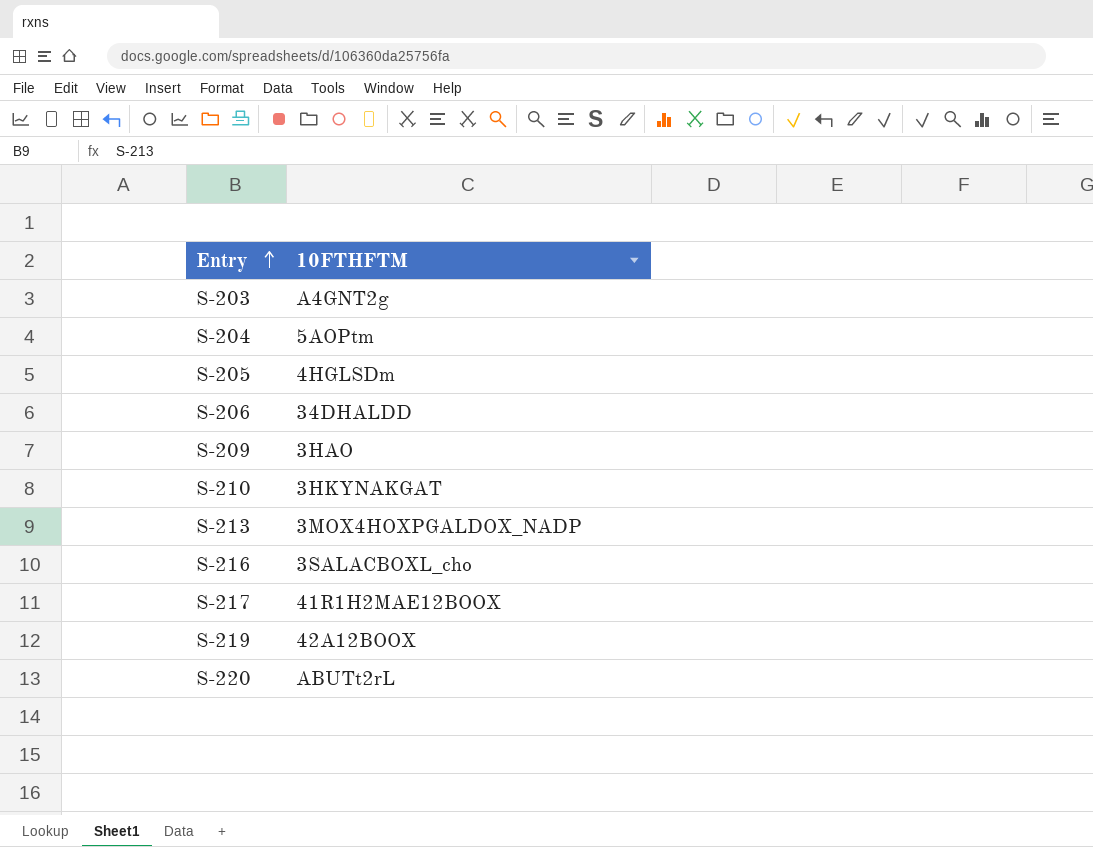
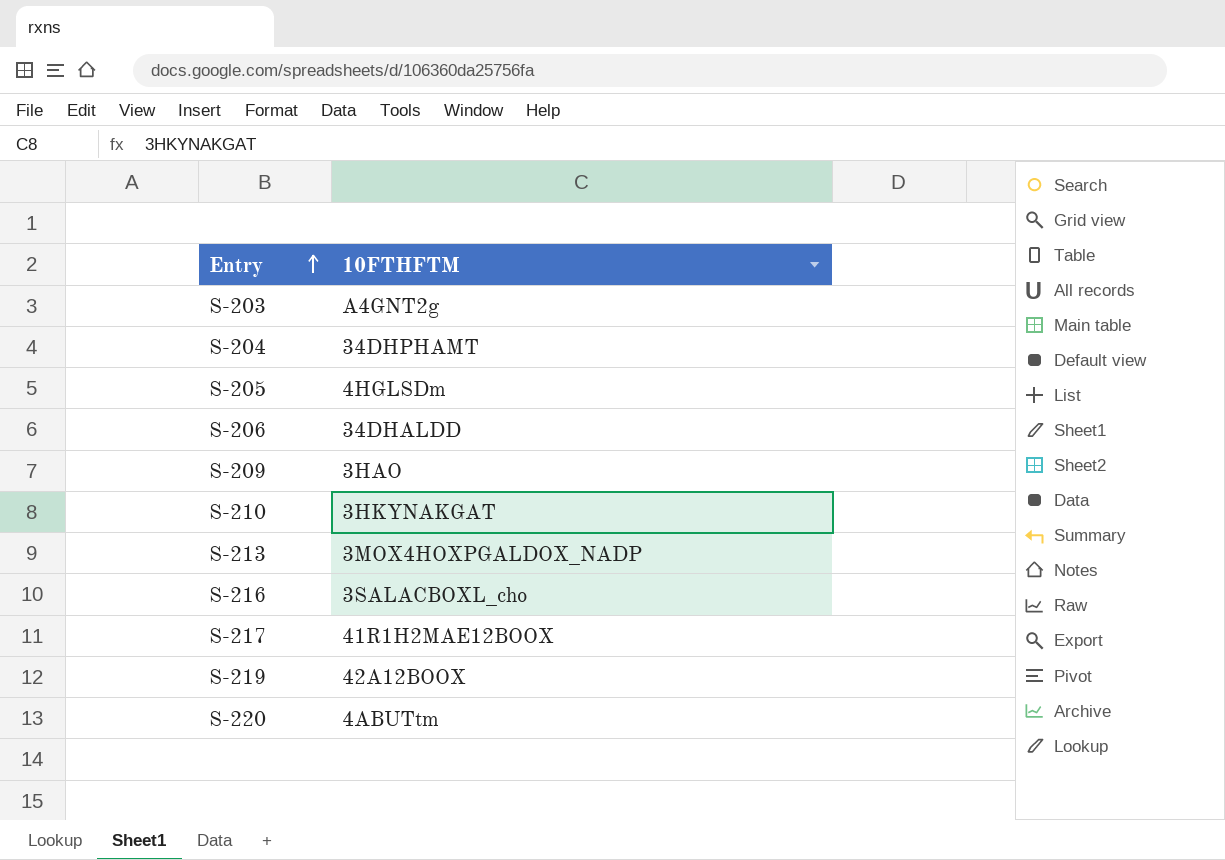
S-204 | 10FTHFTM: 5AOPtm -> 34DHPHAMT
S-220 | 10FTHFTM: ABUTt2rL -> 4ABUTtm

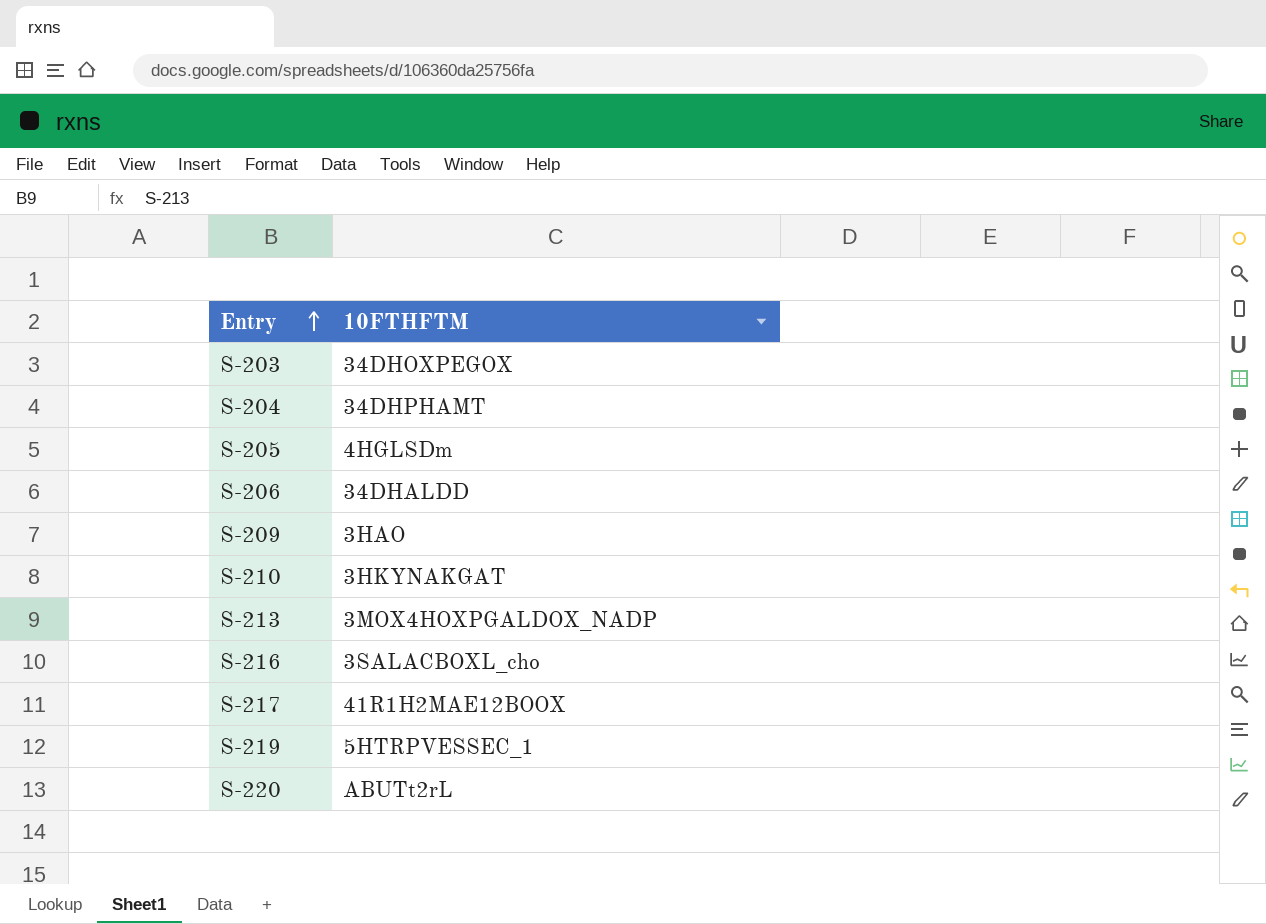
S-203 | 10FTHFTM: A4GNT2g -> 34DHOXPEGOX
S-219 | 10FTHFTM: 42A12BOOX -> 5HTRPVESSEC_1
S-220 | 10FTHFTM: 4ABUTtm -> ABUTt2rL

